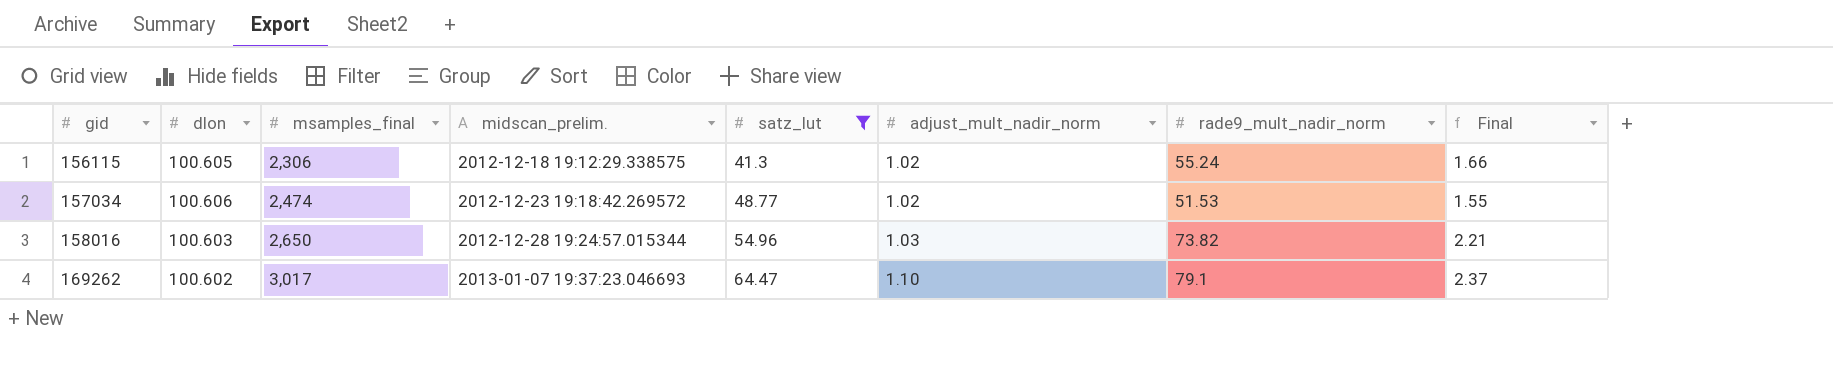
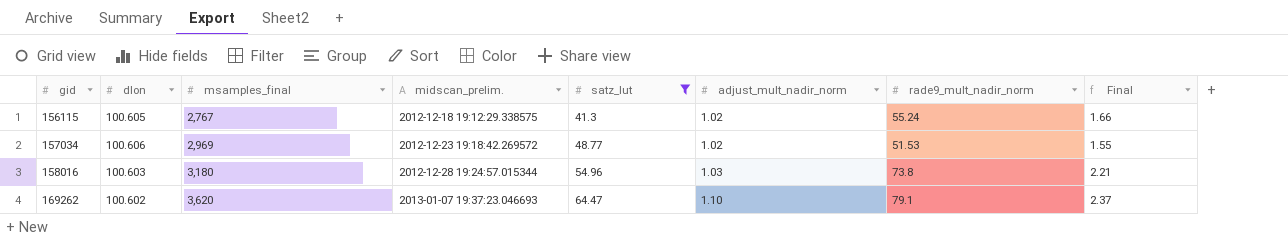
156115 | msamples_final: 2,306 -> 2,767
157034 | msamples_final: 2,474 -> 2,969
158016 | msamples_final: 2,650 -> 3,180
158016 | rade9_mult_nadir_norm: 73.82 -> 73.8
169262 | msamples_final: 3,017 -> 3,620

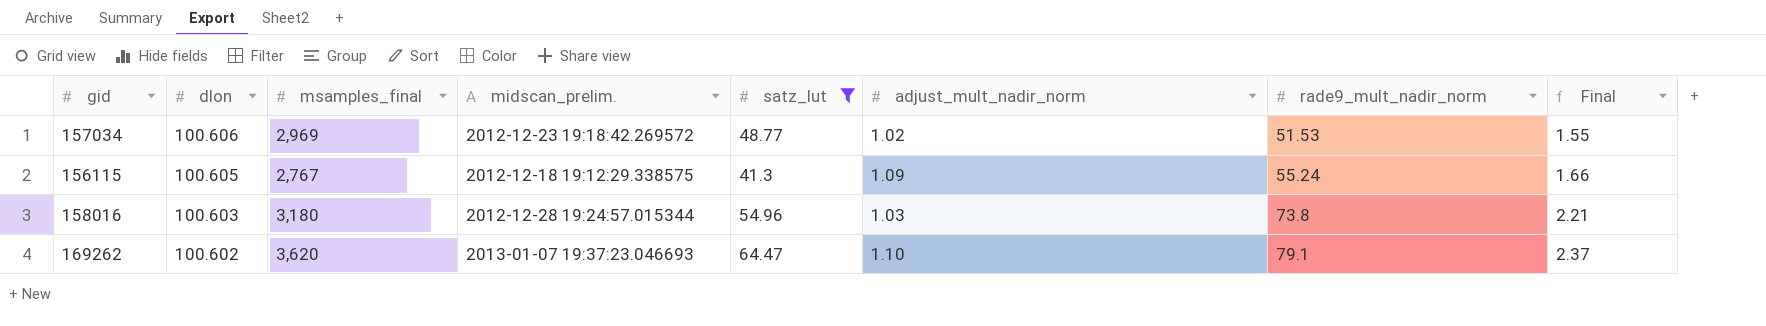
row order: gid ascending -> dlon descending
156115 | adjust_mult_nadir_norm: 1.02 -> 1.09

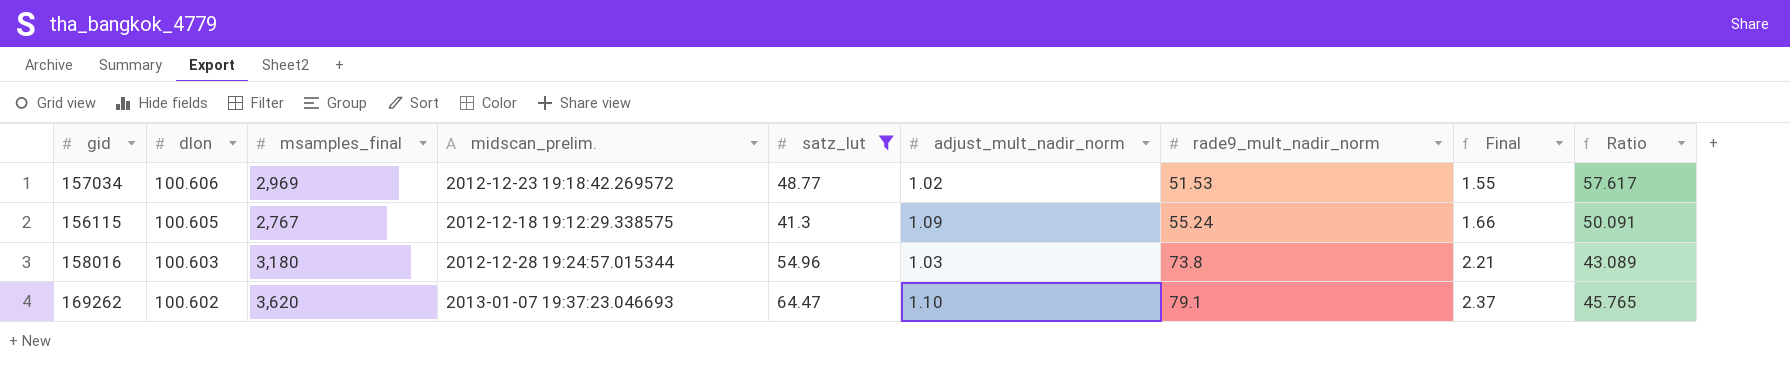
column Ratio | formula: none -> [msamples_final] / [rade9_mult_nadir_norm]

